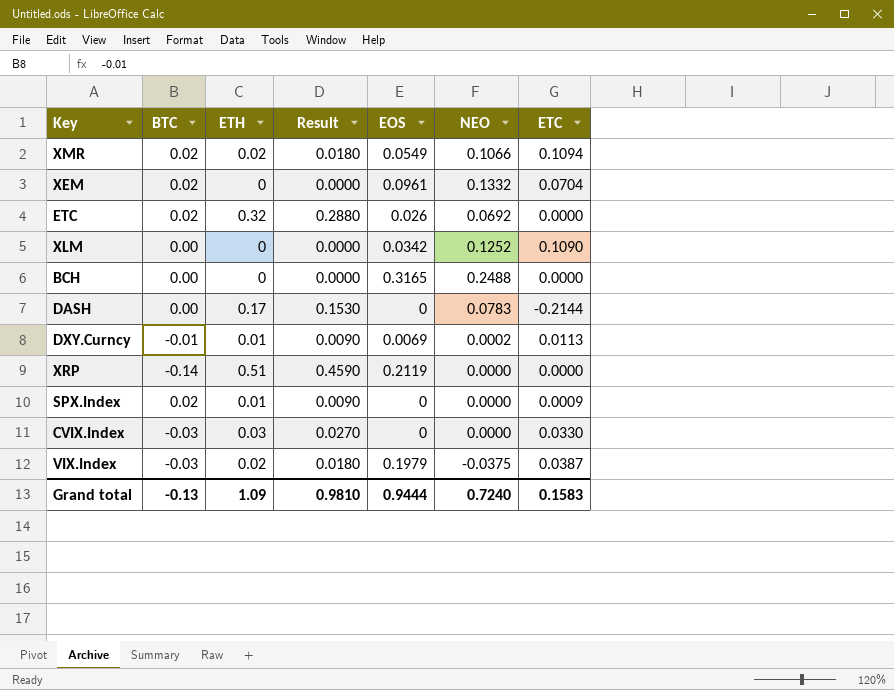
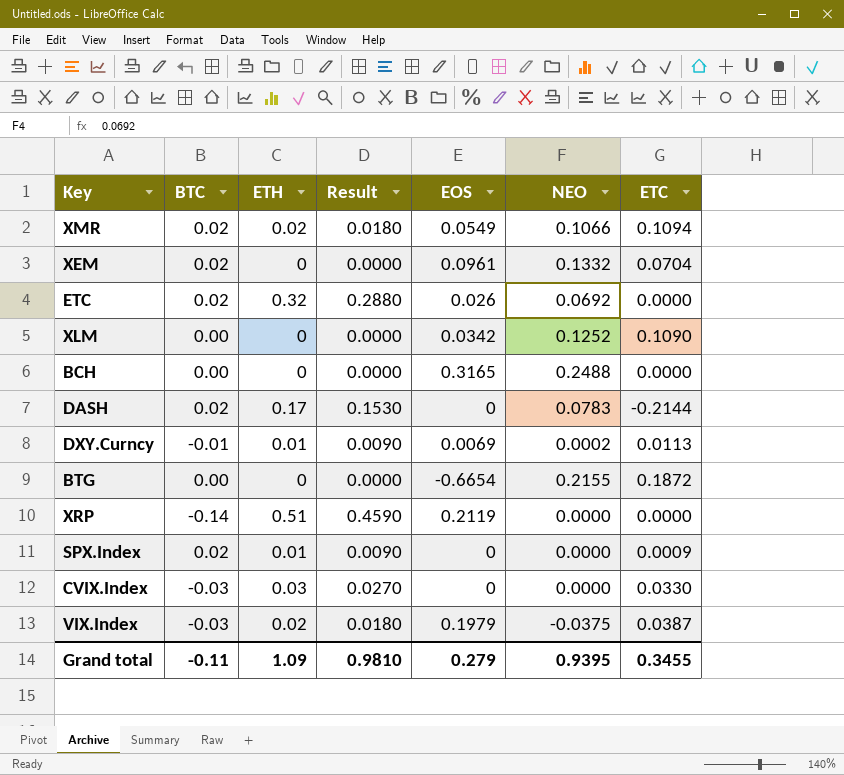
DASH | BTC: 0.00 -> 0.02
row BTG: none -> 0.00 | 0 | 0.0000 | -0.6654 | 0.2155 | 0.1872
Grand total | BTC: -0.13 -> -0.11
Grand total | EOS: 0.9444 -> 0.279
Grand total | NEO: 0.7240 -> 0.9395
Grand total | ETC: 0.1583 -> 0.3455

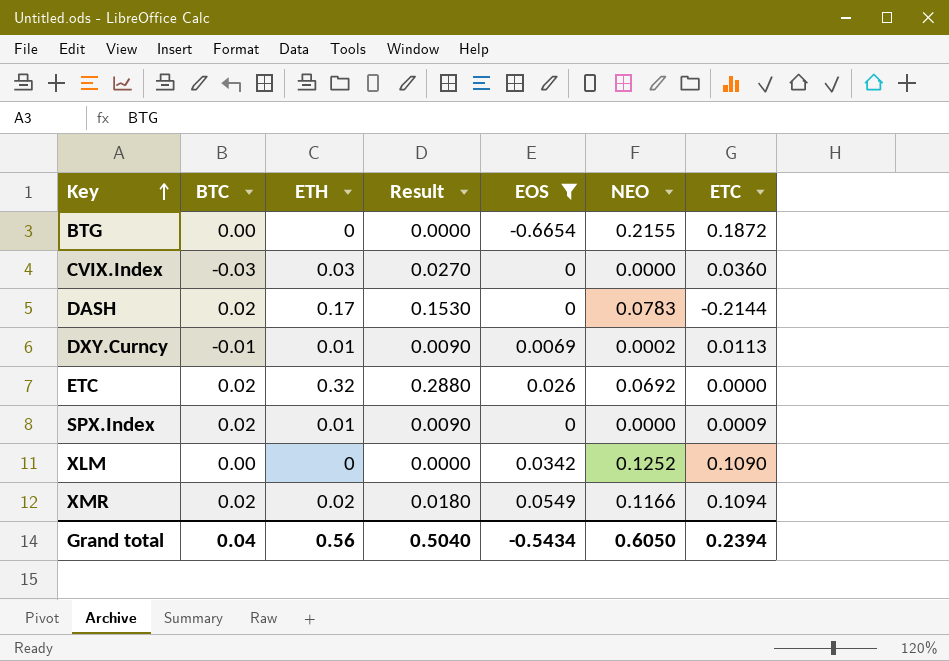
filter: none -> EOS <= 0.0549
row order: none -> Key ascending
CVIX.Index | ETC: 0.0330 -> 0.0360
XMR | NEO: 0.1066 -> 0.1166
Grand total | BTC: -0.11 -> 0.04
Grand total | ETH: 1.09 -> 0.56
Grand total | Result: 0.9810 -> 0.5040
Grand total | EOS: 0.279 -> -0.5434
Grand total | NEO: 0.9395 -> 0.6050
Grand total | ETC: 0.3455 -> 0.2394

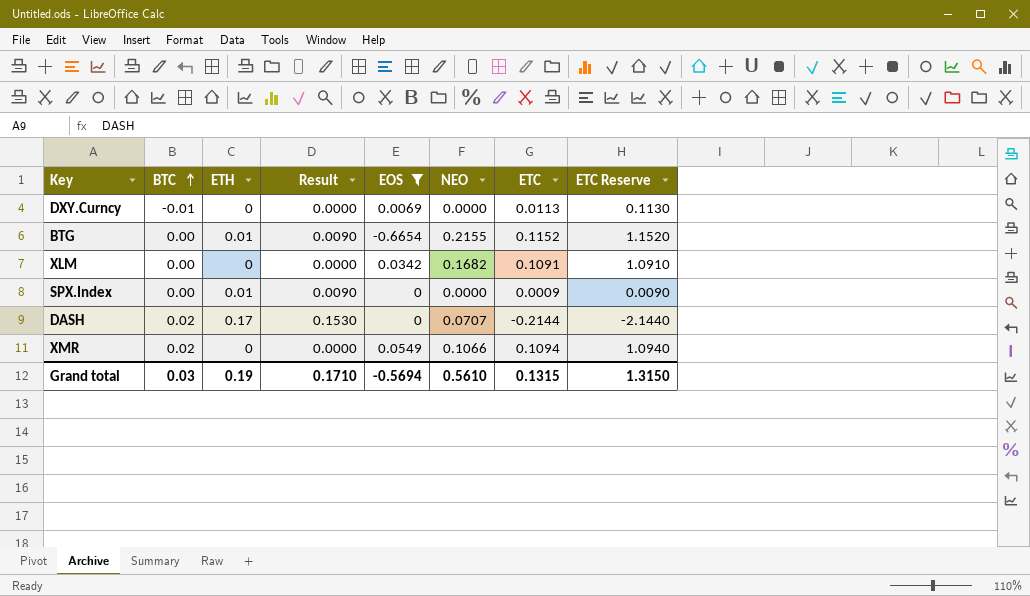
row order: Key ascending -> BTC ascending
column ETC Reserve | formula: none -> [ETC] * 10
row CVIX.Index: -0.03 | 0.03 | 0.0270 | 0 | 0.0000 | 0.0360 -> none
row ETC: 0.02 | 0.32 | 0.2880 | 0.026 | 0.0692 | 0.0000 -> none
DXY.Curncy | ETH: 0.01 -> 0
DXY.Curncy | Result: 0.0090 -> 0.0000
DXY.Curncy | NEO: 0.0002 -> 0.0000
BTG | ETH: 0 -> 0.01
BTG | Result: 0.0000 -> 0.0090
BTG | ETC: 0.1872 -> 0.1152
XLM | NEO: 0.1252 -> 0.1682
XLM | ETC: 0.1090 -> 0.1091
SPX.Index | BTC: 0.02 -> 0.00
DASH | NEO: 0.0783 -> 0.0707
XMR | ETH: 0.02 -> 0
XMR | Result: 0.0180 -> 0.0000
XMR | NEO: 0.1166 -> 0.1066
Grand total | BTC: 0.04 -> 0.03
Grand total | ETH: 0.56 -> 0.19
Grand total | Result: 0.5040 -> 0.1710
Grand total | EOS: -0.5434 -> -0.5694
Grand total | NEO: 0.6050 -> 0.5610
Grand total | ETC: 0.2394 -> 0.1315

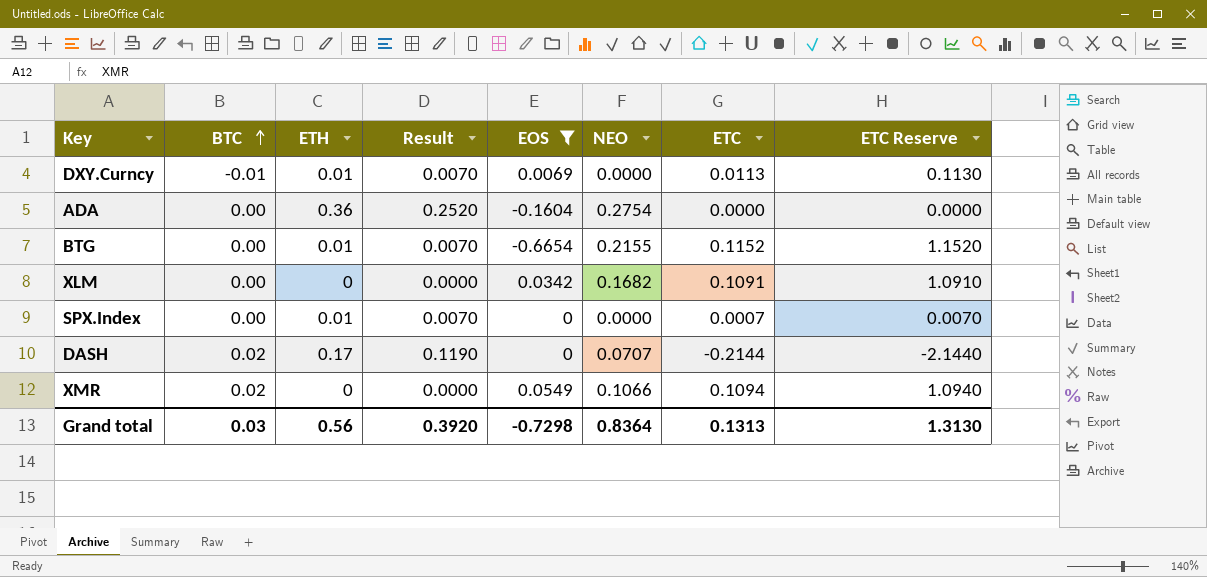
column Result | formula: [ETH] * 0.9 -> [ETH] * 0.7
DXY.Curncy | ETH: 0 -> 0.01
row ADA: none -> 0.00 | 0.36 | 0.2520 | -0.1604 | 0.2754 | 0.0000 | 0.0000
SPX.Index | ETC: 0.0009 -> 0.0007
SPX.Index | ETC Reserve: 0.0090 -> 0.0070
Grand total | ETH: 0.19 -> 0.56
Grand total | Result: 0.1710 -> 0.3920
Grand total | EOS: -0.5694 -> -0.7298
Grand total | NEO: 0.5610 -> 0.8364
Grand total | ETC: 0.1315 -> 0.1313
Grand total | ETC Reserve: 1.3150 -> 1.3130

